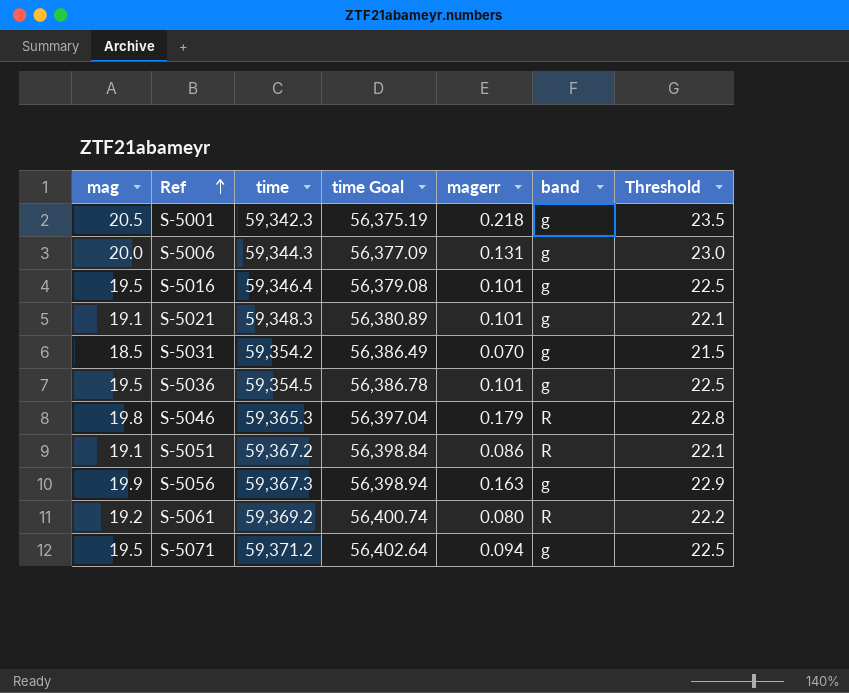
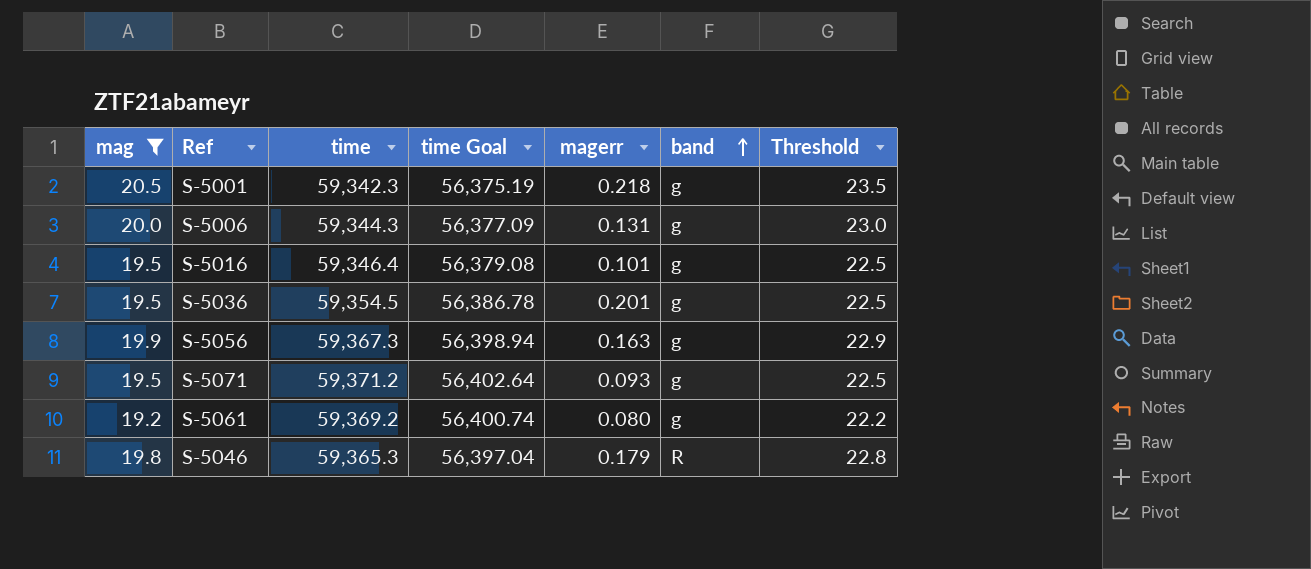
filter: none -> mag >= 19.2
row order: Ref ascending -> band ascending
S-5036 | magerr: 0.101 -> 0.201
S-5071 | magerr: 0.094 -> 0.093
S-5061 | band: R -> g

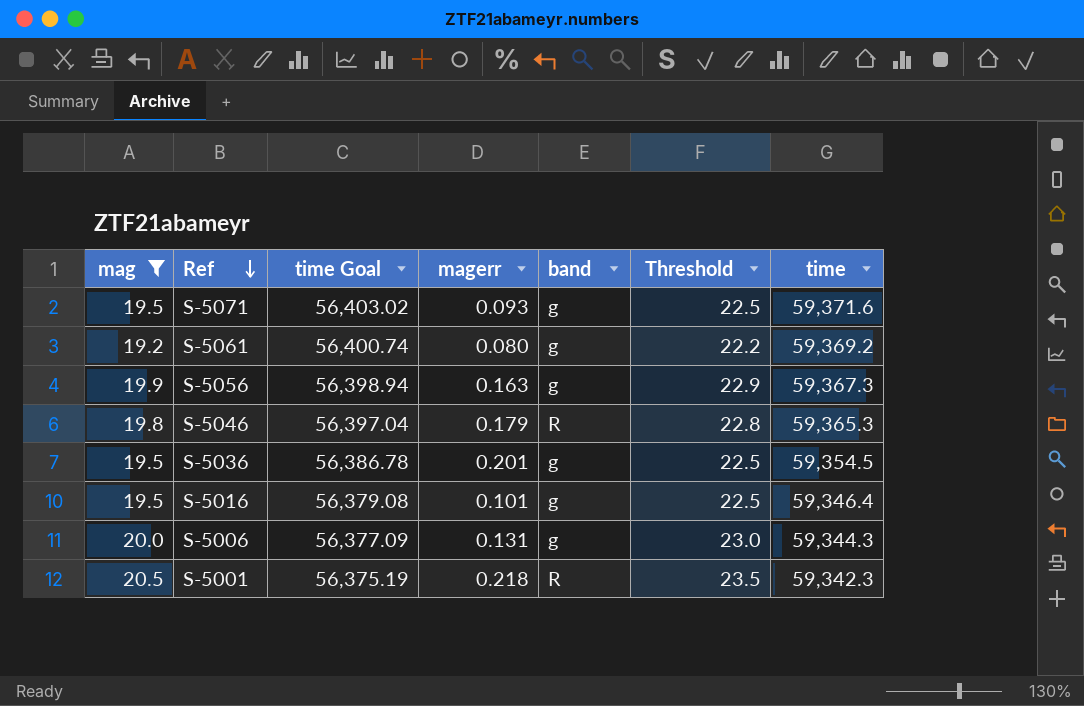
row order: band ascending -> Ref descending
column time | position: 3 -> 7
S-5071 | time Goal: 56,402.64 -> 56,403.02
S-5071 | time: 59,371.2 -> 59,371.6
S-5001 | band: g -> R

